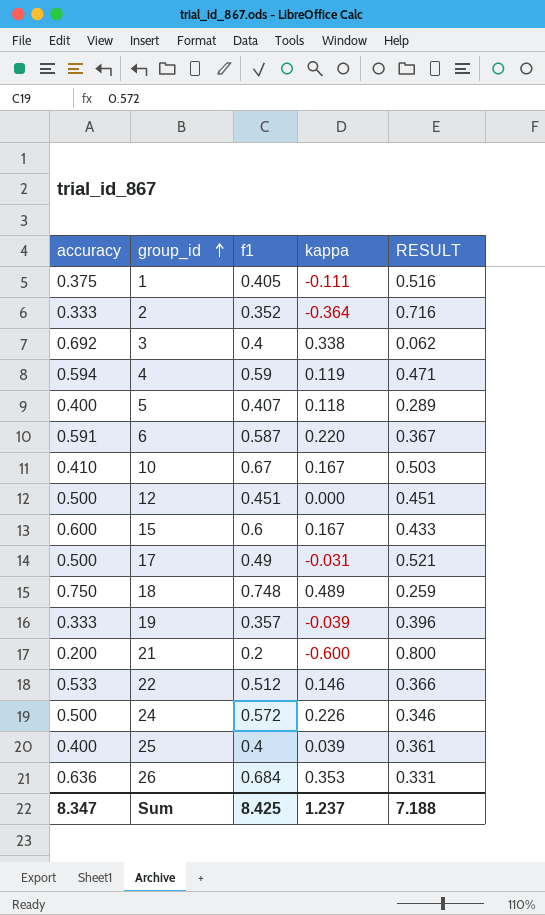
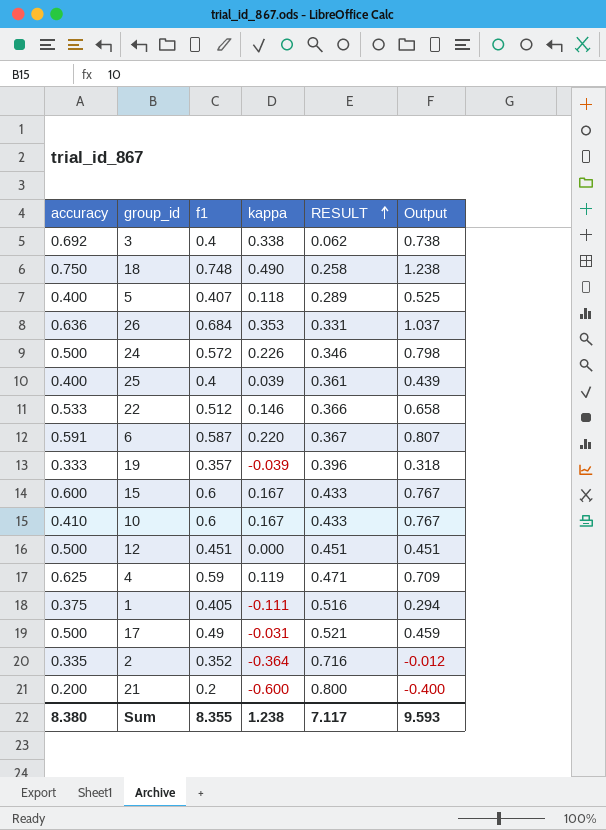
row order: group_id ascending -> RESULT ascending
column Output | formula: none -> [f1] + [kappa]
18 | kappa: 0.489 -> 0.490
18 | RESULT: 0.259 -> 0.258
10 | f1: 0.67 -> 0.6
10 | RESULT: 0.503 -> 0.433
4 | accuracy: 0.594 -> 0.625
2 | accuracy: 0.333 -> 0.335
Sum | accuracy: 8.347 -> 8.380
Sum | f1: 8.425 -> 8.355
Sum | kappa: 1.237 -> 1.238
Sum | RESULT: 7.188 -> 7.117

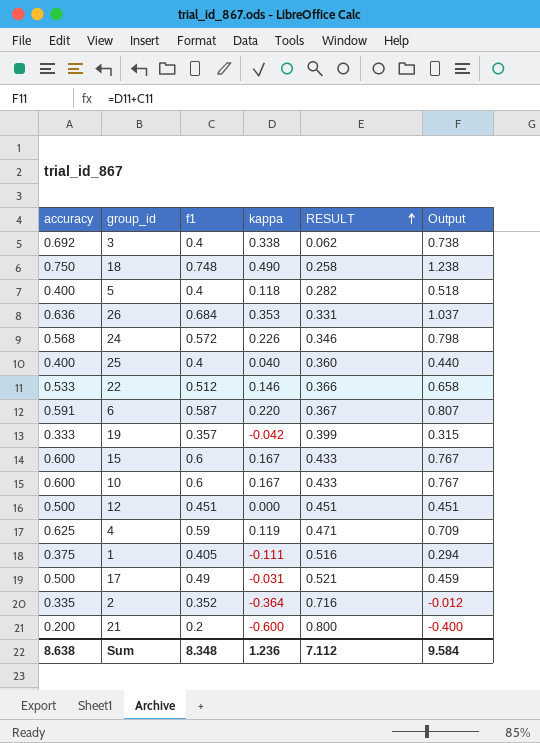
5 | f1: 0.407 -> 0.4
5 | RESULT: 0.289 -> 0.282
5 | Output: 0.525 -> 0.518
24 | accuracy: 0.500 -> 0.568
25 | kappa: 0.039 -> 0.040
25 | RESULT: 0.361 -> 0.360
25 | Output: 0.439 -> 0.440
19 | kappa: -0.039 -> -0.042
19 | RESULT: 0.396 -> 0.399
19 | Output: 0.318 -> 0.315
10 | accuracy: 0.410 -> 0.600
Sum | accuracy: 8.380 -> 8.638
Sum | f1: 8.355 -> 8.348
Sum | kappa: 1.238 -> 1.236
Sum | RESULT: 7.117 -> 7.112
Sum | Output: 9.593 -> 9.584

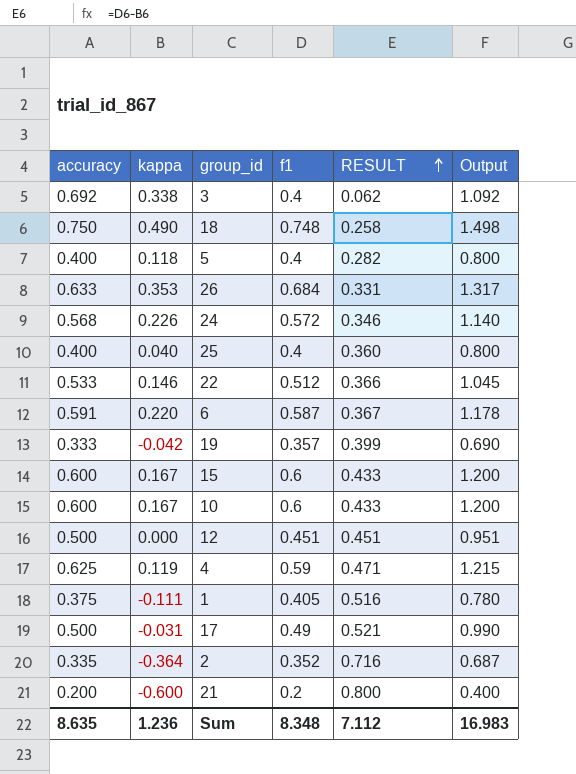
column kappa | position: 4 -> 2
column Output | formula: [f1] + [kappa] -> [accuracy] + [f1]
26 | accuracy: 0.636 -> 0.633
Sum | accuracy: 8.638 -> 8.635
Sum | Output: 9.584 -> 16.983

